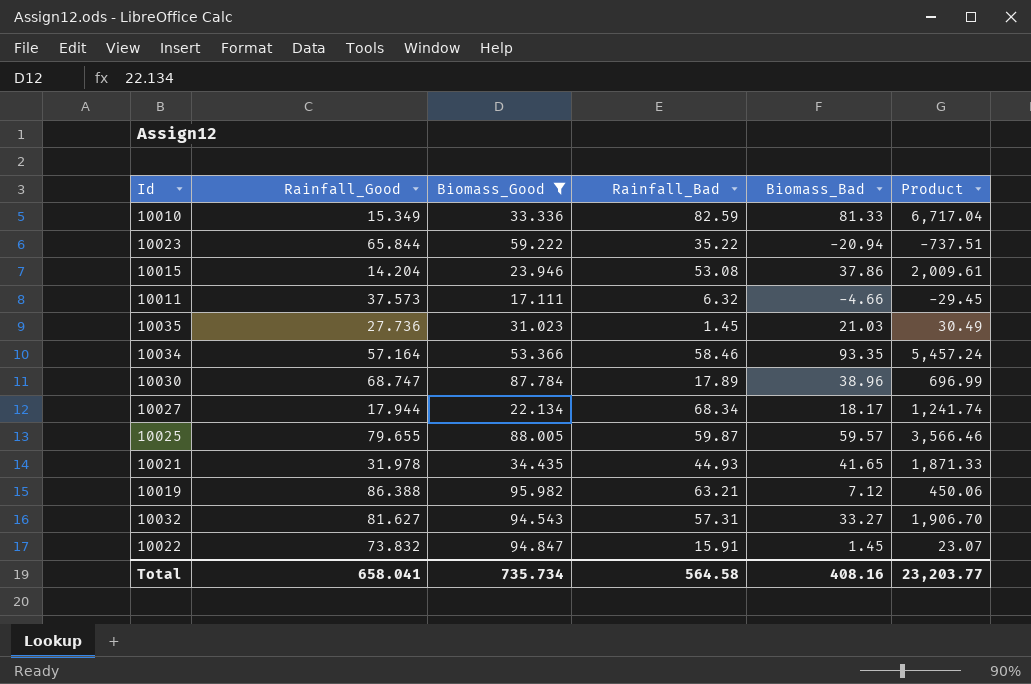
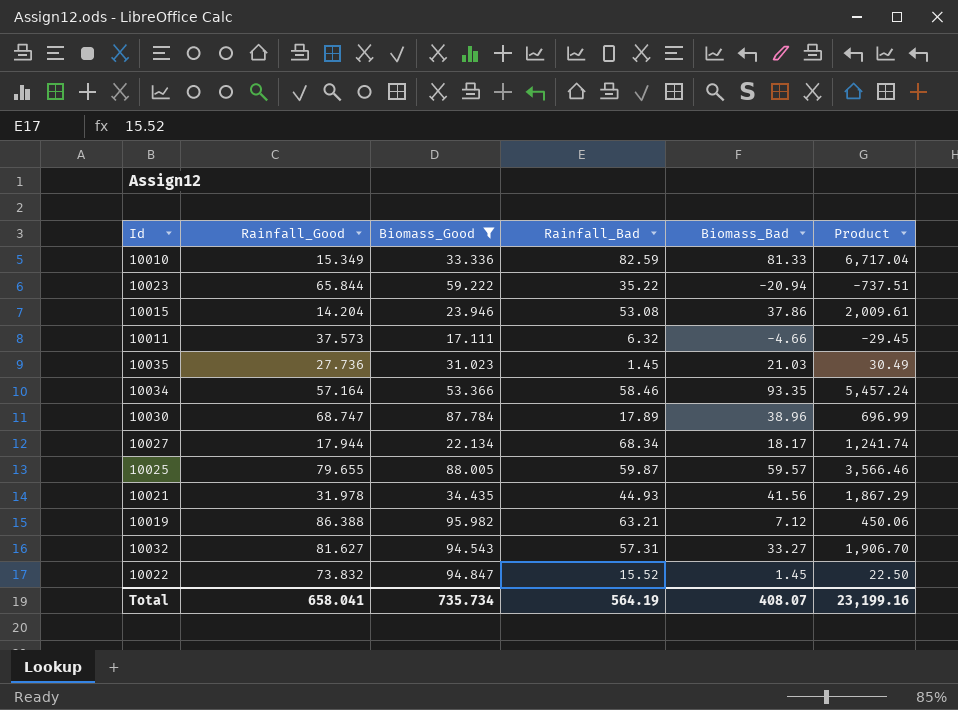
10021 | Biomass_Bad: 41.65 -> 41.56
10021 | Product: 1,871.33 -> 1,867.29
10022 | Rainfall_Bad: 15.91 -> 15.52
10022 | Product: 23.07 -> 22.50
Total | Rainfall_Bad: 564.58 -> 564.19
Total | Biomass_Bad: 408.16 -> 408.07
Total | Product: 23,203.77 -> 23,199.16

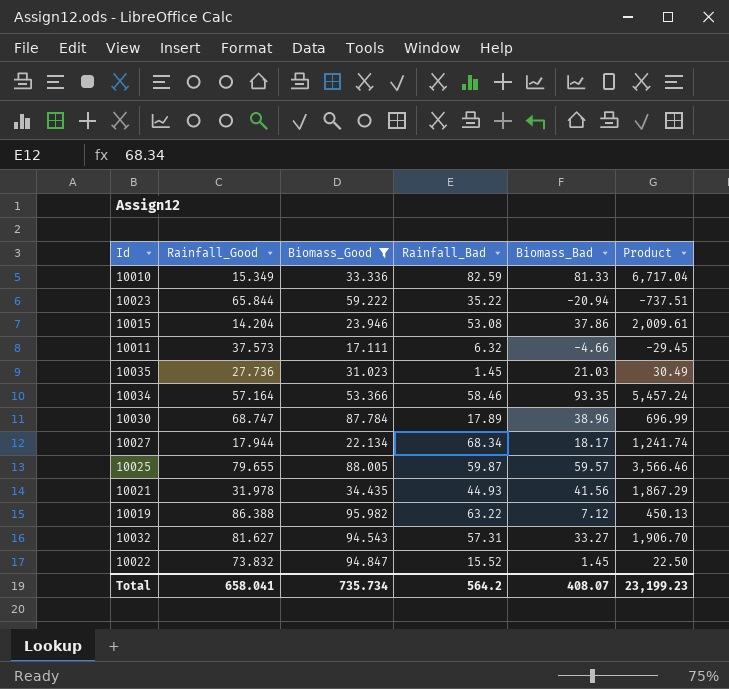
10019 | Rainfall_Bad: 63.21 -> 63.22
10019 | Product: 450.06 -> 450.13
Total | Rainfall_Bad: 564.19 -> 564.2
Total | Product: 23,199.16 -> 23,199.23

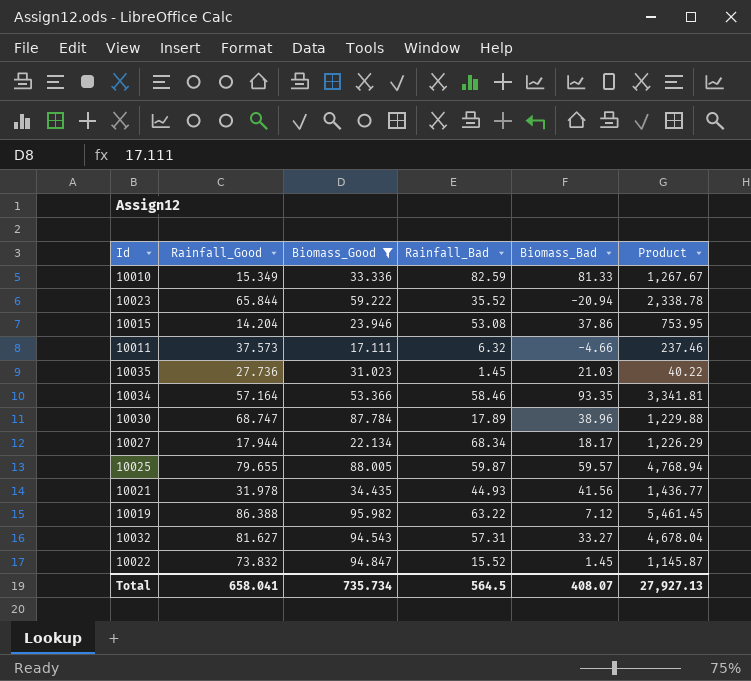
column Product | formula: [Rainfall_Bad] * [Biomass_Bad] -> [Rainfall_Good] * [Rainfall_Bad]
10023 | Rainfall_Bad: 35.22 -> 35.52
Total | Rainfall_Bad: 564.2 -> 564.5
Total | Product: 23,199.23 -> 27,927.13

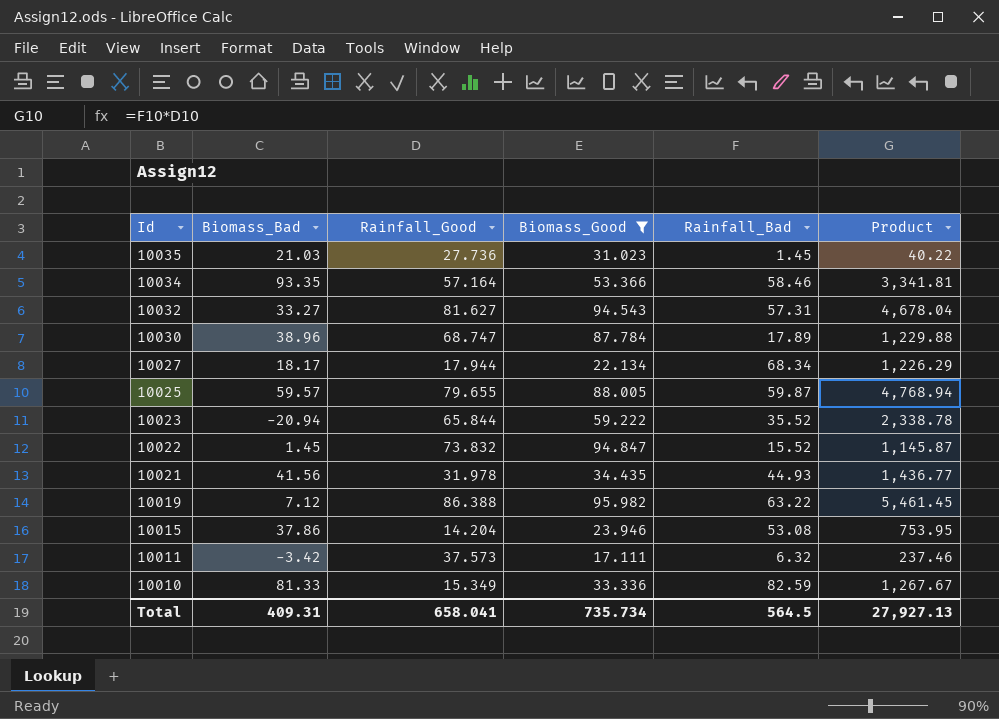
row order: none -> Id descending
column Biomass_Bad | position: 5 -> 2
10011 | Biomass_Bad: -4.66 -> -3.42
Total | Biomass_Bad: 408.07 -> 409.31

